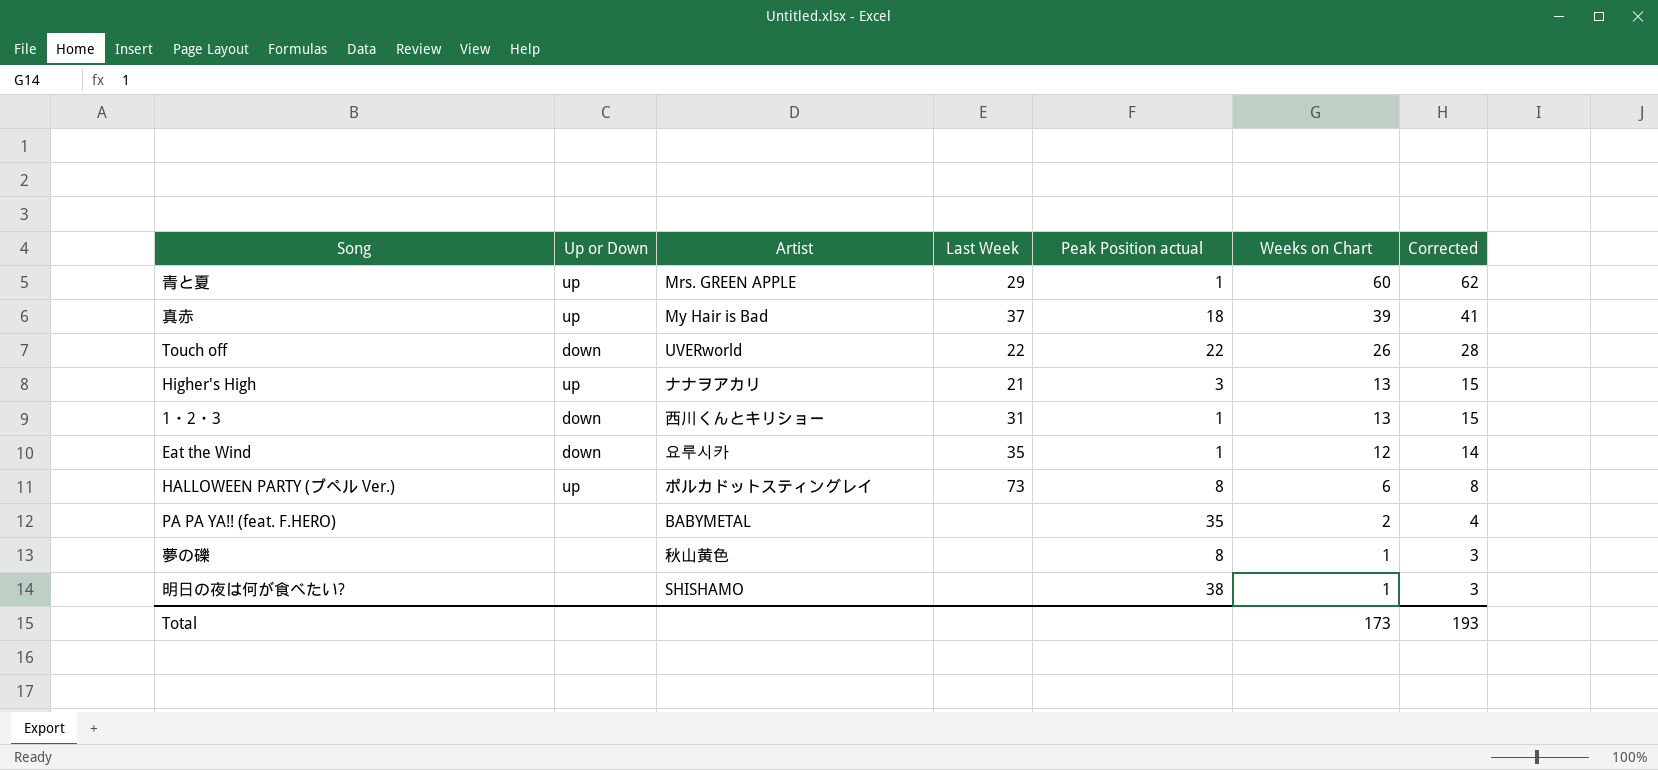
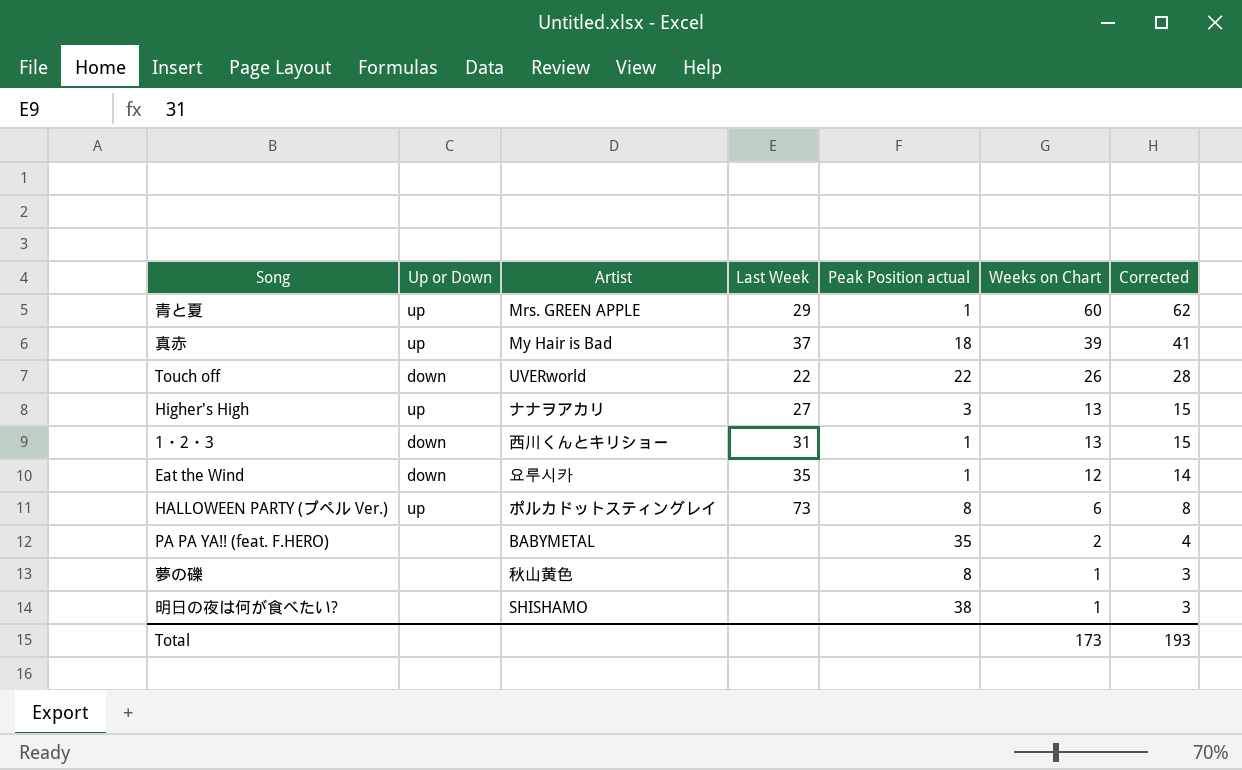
Higher's High | Last Week: 21 -> 27

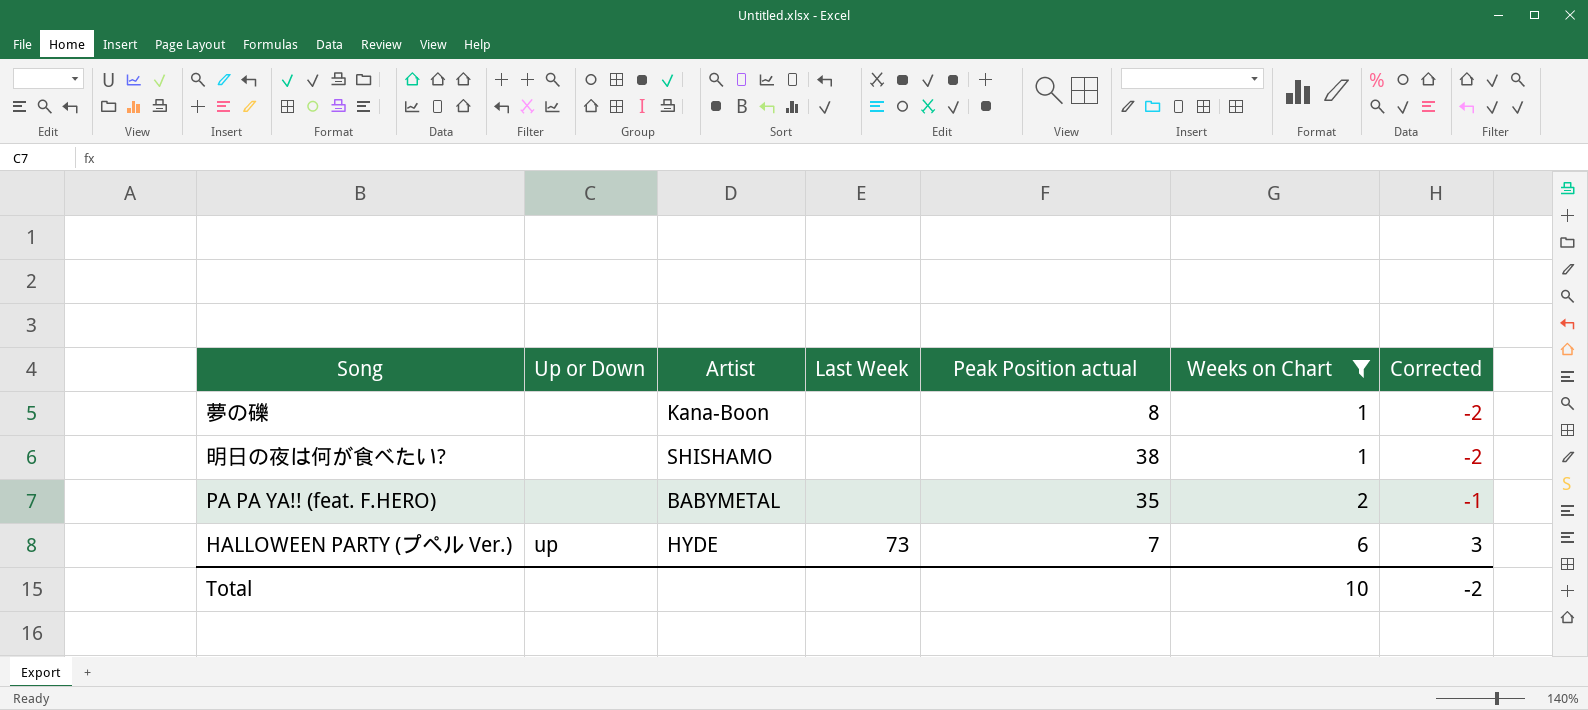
filter: none -> Weeks on Chart <= 6
row order: Weeks on Chart descending -> Weeks on Chart ascending
column Corrected | formula: [Weeks on Chart] + 2 -> [Weeks on Chart] - 3
夢の礫 | Artist: 秋山黄色 -> Kana-Boon
HALLOWEEN PARTY (プペル Ver.) | Artist: ポルカドットスティングレイ -> HYDE
HALLOWEEN PARTY (プペル Ver.) | Peak Position actual: 8 -> 7
Total | Weeks on Chart: 173 -> 10
Total | Corrected: 193 -> -2

